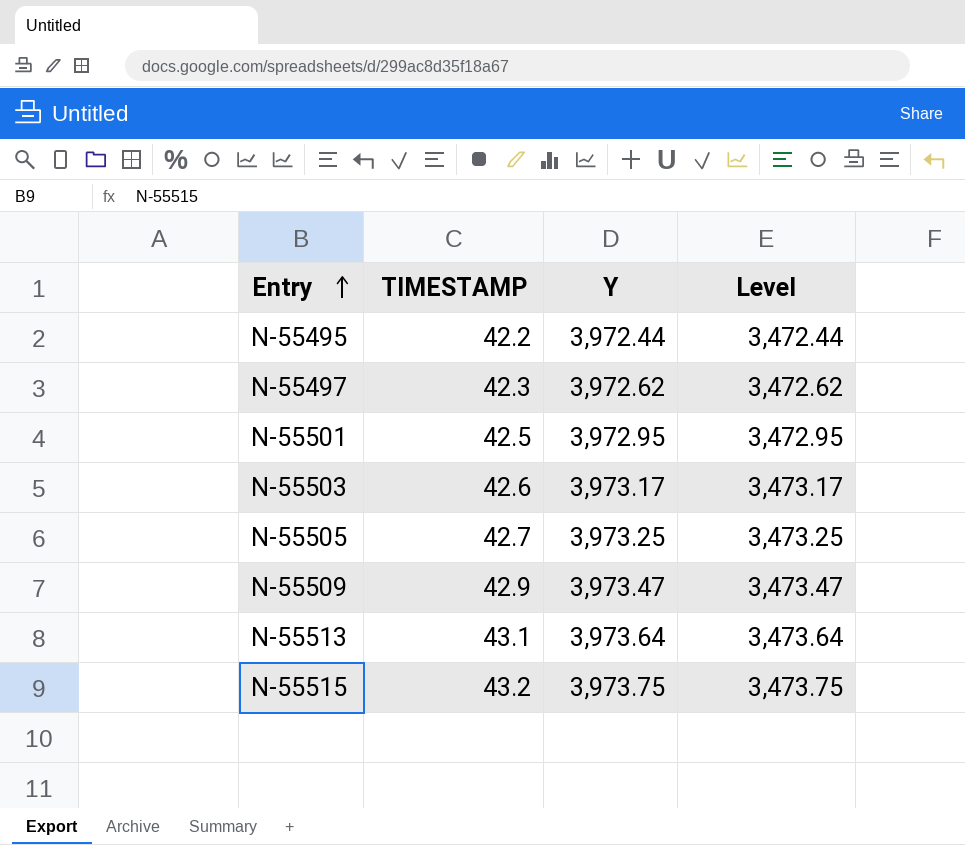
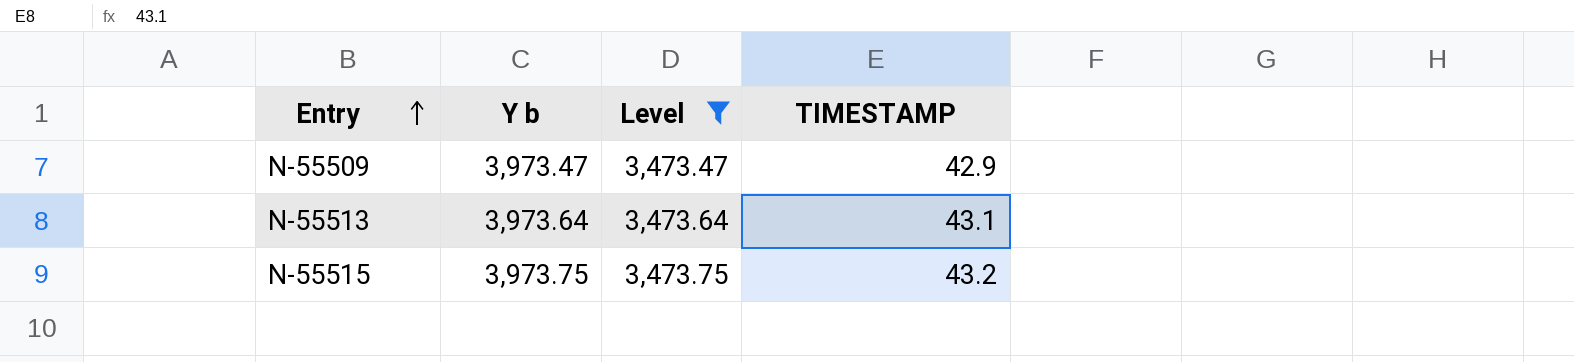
filter: none -> Level >= 3,473.47
column name: Y -> Y b
column TIMESTAMP | position: 2 -> 4

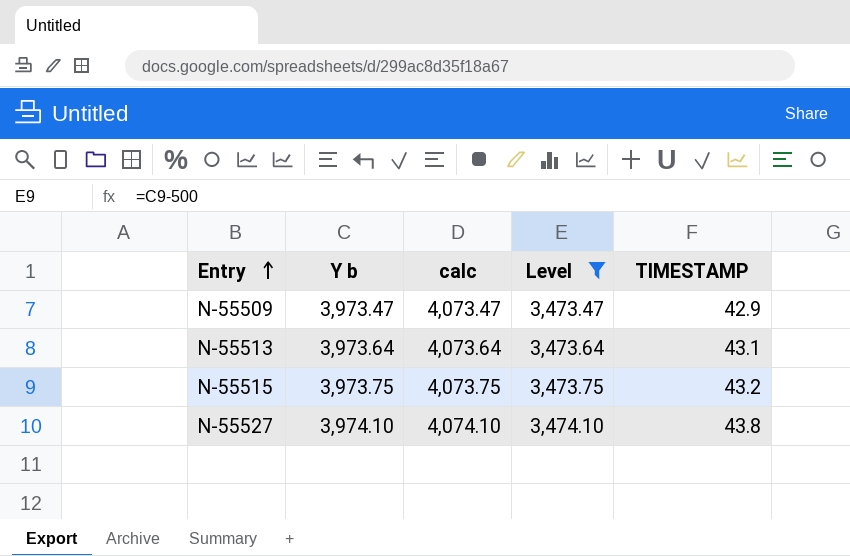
column calc | formula: none -> [Y b] + 100
row N-55527: none -> 3,974.10 | 4,074.10 | 3,474.10 | 43.8

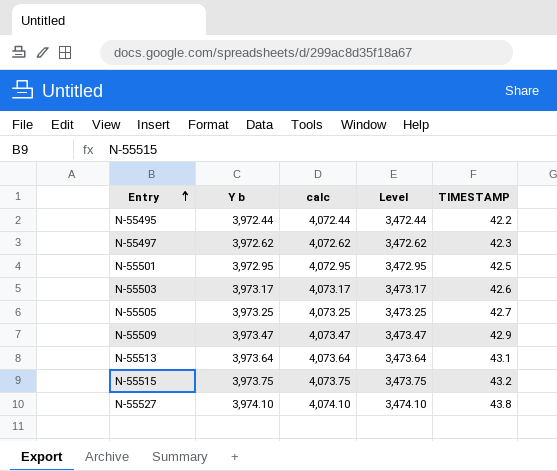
filter: Level >= 3,473.47 -> none

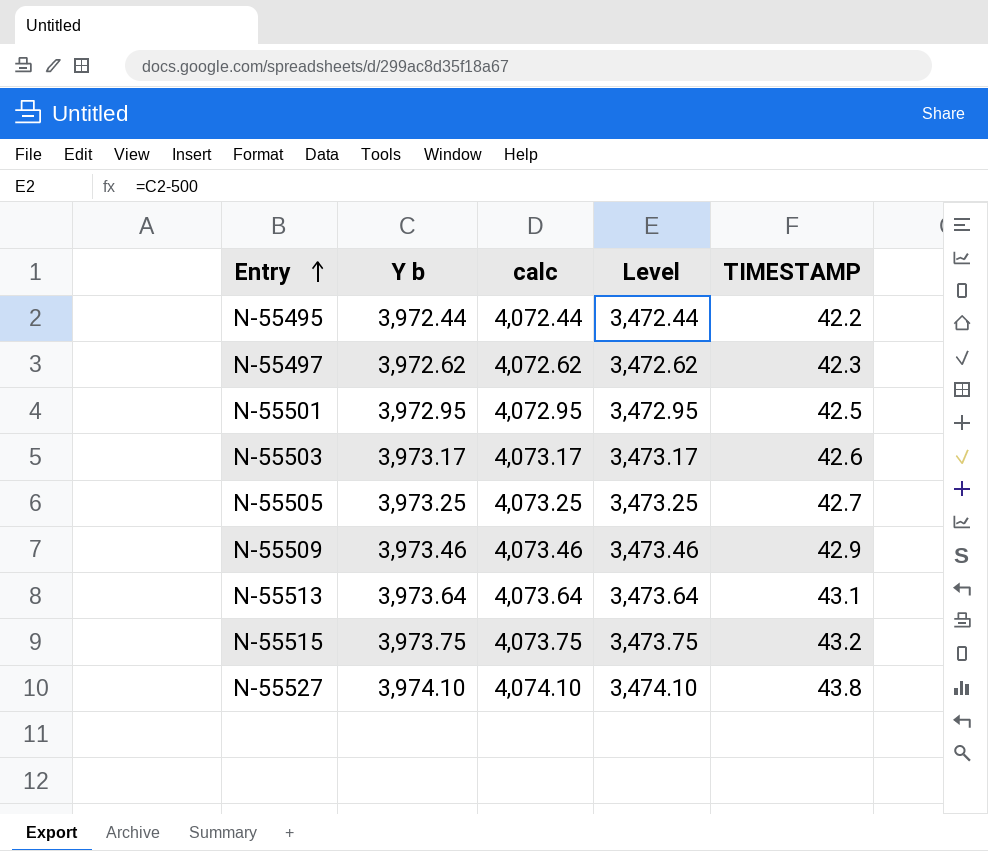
N-55509 | Y b: 3,973.47 -> 3,973.46
N-55509 | calc: 4,073.47 -> 4,073.46
N-55509 | Level: 3,473.47 -> 3,473.46

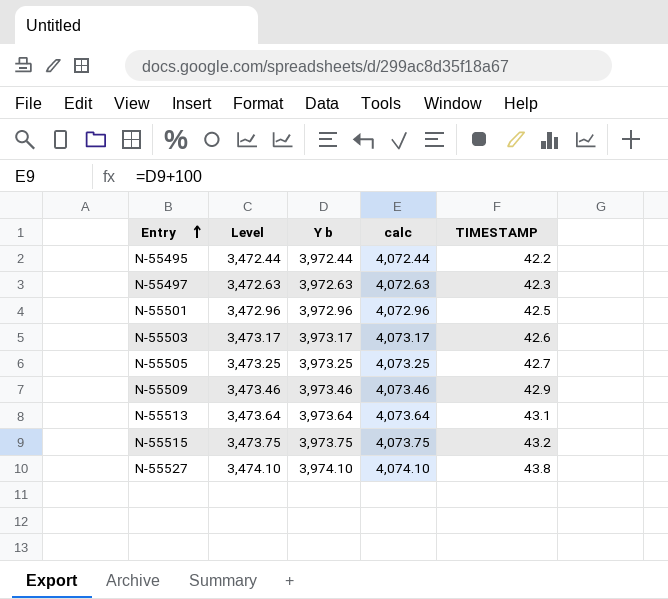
column Level | position: 4 -> 2
N-55497 | Level: 3,472.62 -> 3,472.63
N-55497 | Y b: 3,972.62 -> 3,972.63
N-55497 | calc: 4,072.62 -> 4,072.63
N-55501 | Level: 3,472.95 -> 3,472.96
N-55501 | Y b: 3,972.95 -> 3,972.96
N-55501 | calc: 4,072.95 -> 4,072.96

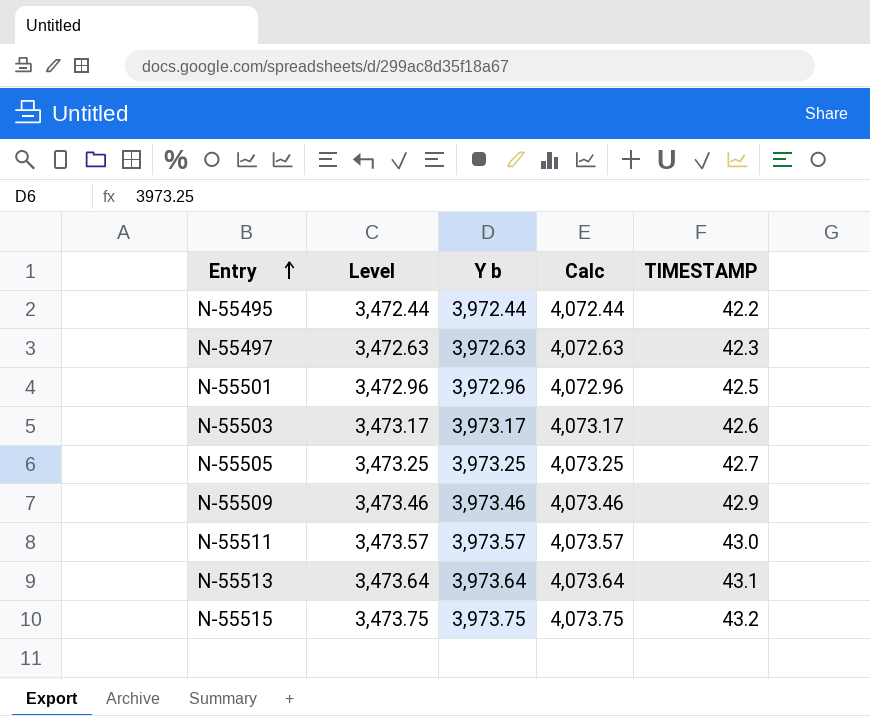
column name: calc -> Calc
row N-55527: 3,474.10 | 3,974.10 | 4,074.10 | 43.8 -> none
row N-55511: none -> 3,473.57 | 3,973.57 | 4,073.57 | 43.0

